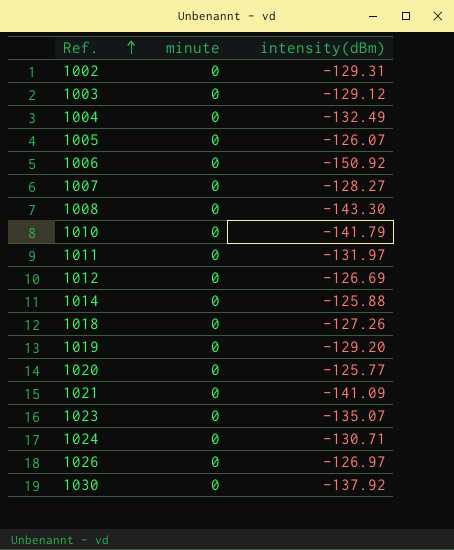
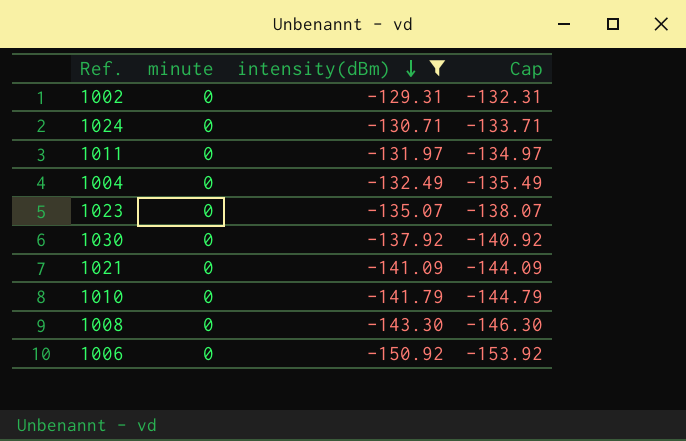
filter: none -> intensity(dBm) <= -129.31
row order: Ref. ascending -> intensity(dBm) descending
column Cap | formula: none -> [intensity(dBm)] - 3

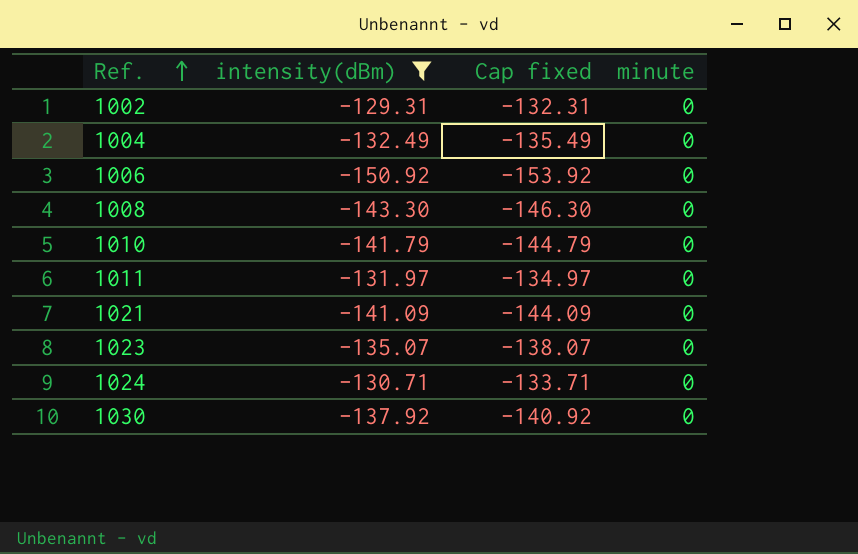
row order: intensity(dBm) descending -> Ref. ascending
column name: Cap -> Cap fixed
column minute | position: 2 -> 4

